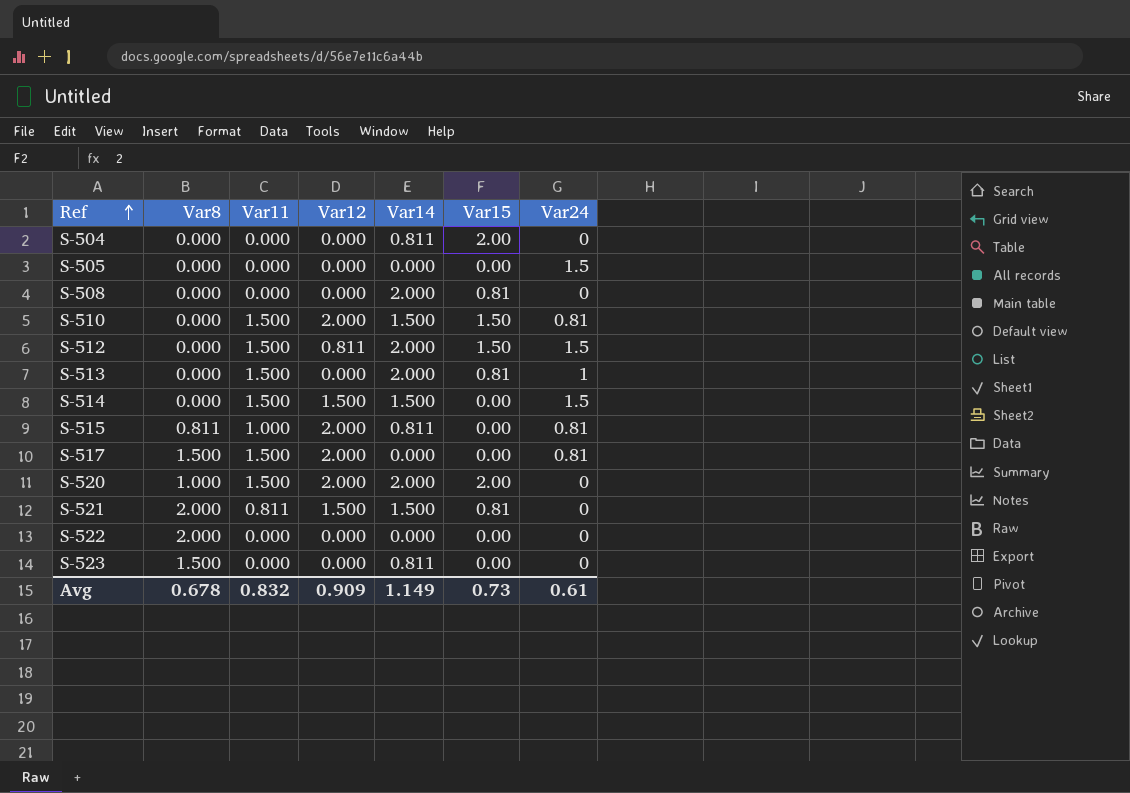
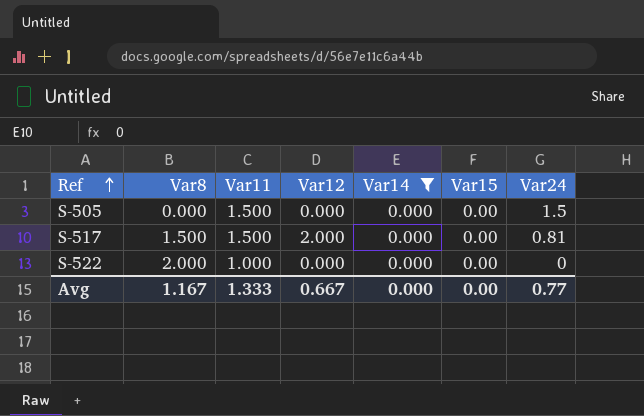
filter: none -> Var14 = 0.000
S-505 | Var11: 0.000 -> 1.500
S-522 | Var11: 0.000 -> 1.000
Avg | Var8: 0.678 -> 1.167
Avg | Var11: 0.832 -> 1.333
Avg | Var12: 0.909 -> 0.667
Avg | Var14: 1.149 -> 0.000
Avg | Var15: 0.73 -> 0.00
Avg | Var24: 0.61 -> 0.77

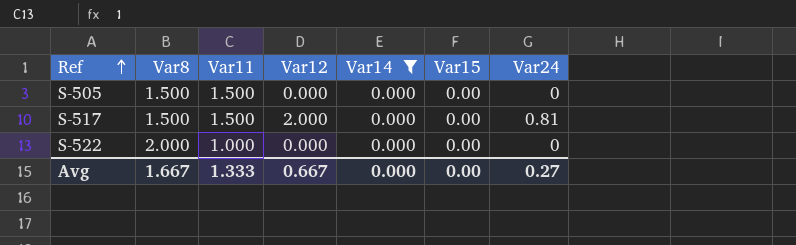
S-505 | Var8: 0.000 -> 1.500
S-505 | Var24: 1.5 -> 0
Avg | Var8: 1.167 -> 1.667
Avg | Var24: 0.77 -> 0.27

